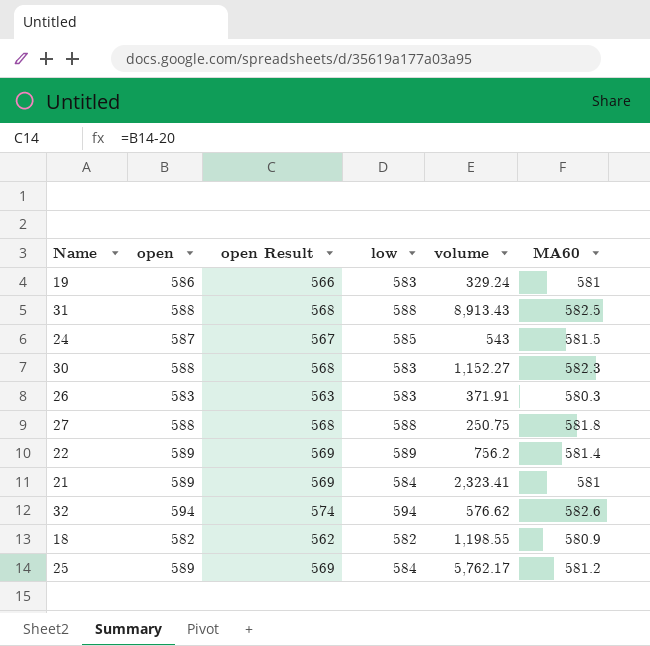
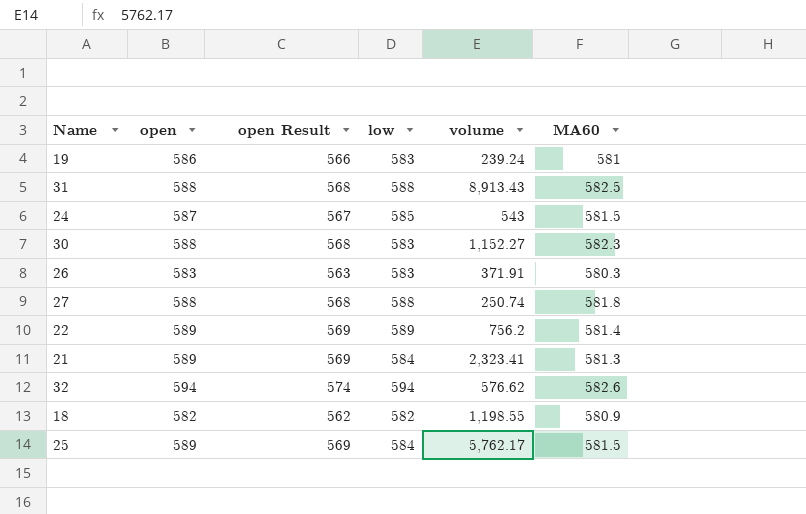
19 | volume: 329.24 -> 239.24
27 | volume: 250.75 -> 250.74
21 | MA60: 581 -> 581.3
25 | MA60: 581.2 -> 581.5

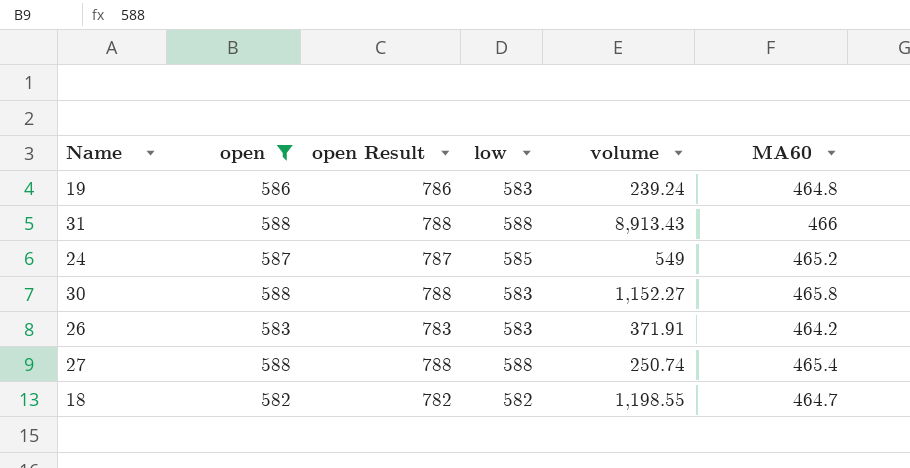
filter: none -> open <= 588
column open Result | formula: [open] - 20 -> [open] + 200
19 | MA60: 581 -> 464.8
31 | MA60: 582.5 -> 466
24 | volume: 543 -> 549
24 | MA60: 581.5 -> 465.2
30 | MA60: 582.3 -> 465.8
26 | MA60: 580.3 -> 464.2
27 | MA60: 581.8 -> 465.4
18 | MA60: 580.9 -> 464.7

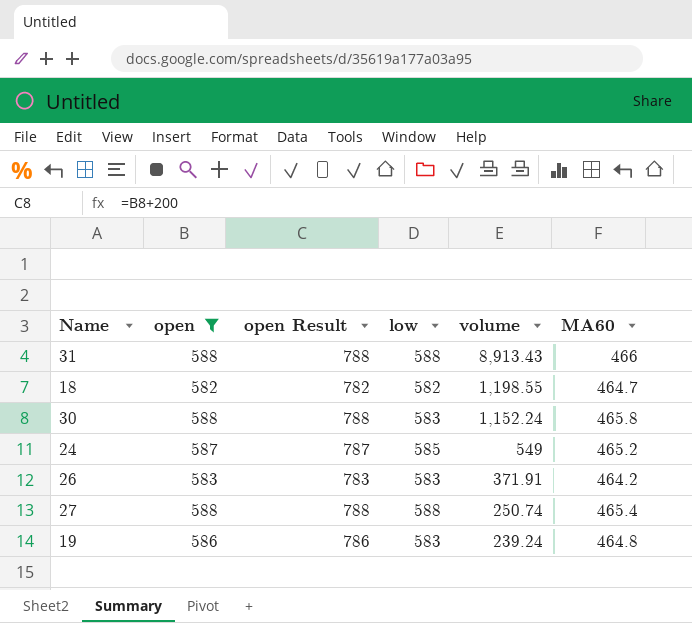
row order: none -> volume descending
30 | volume: 1,152.27 -> 1,152.24

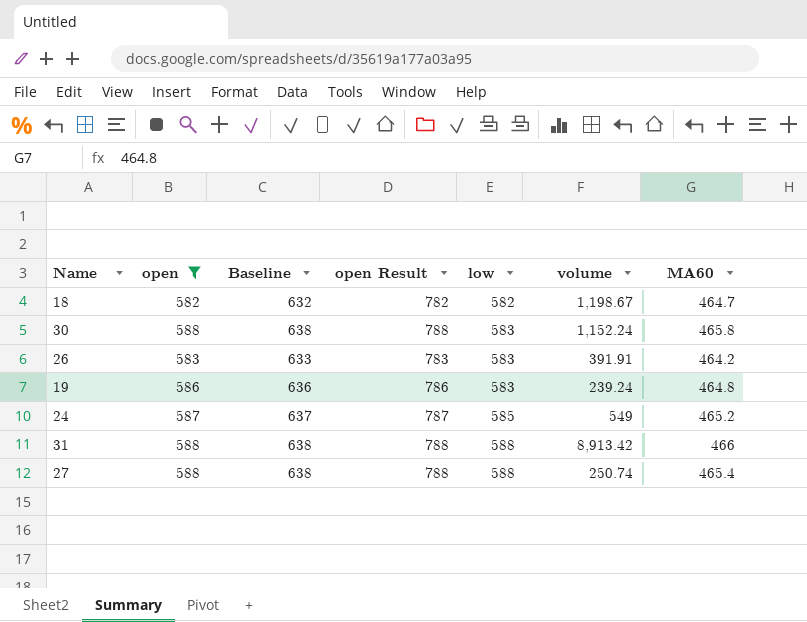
row order: volume descending -> low ascending
column Baseline | formula: none -> [open] + 50
18 | volume: 1,198.55 -> 1,198.67
26 | volume: 371.91 -> 391.91
31 | volume: 8,913.43 -> 8,913.42

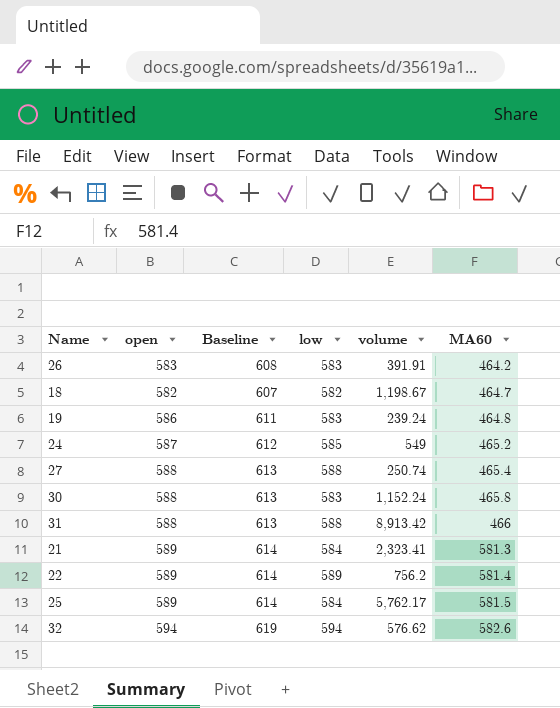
filter: open <= 588 -> none
row order: low ascending -> MA60 ascending
column open Result | formula: [open] + 200 -> none
column Baseline | formula: [open] + 50 -> [open] + 25

